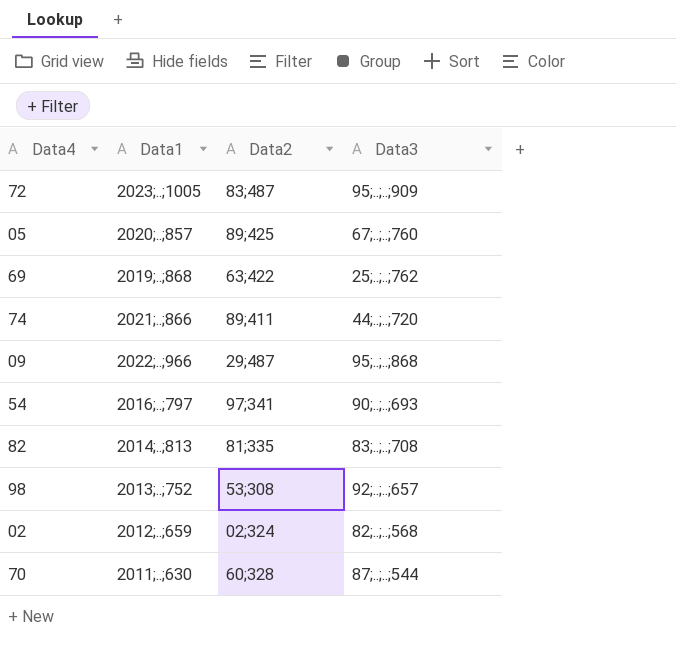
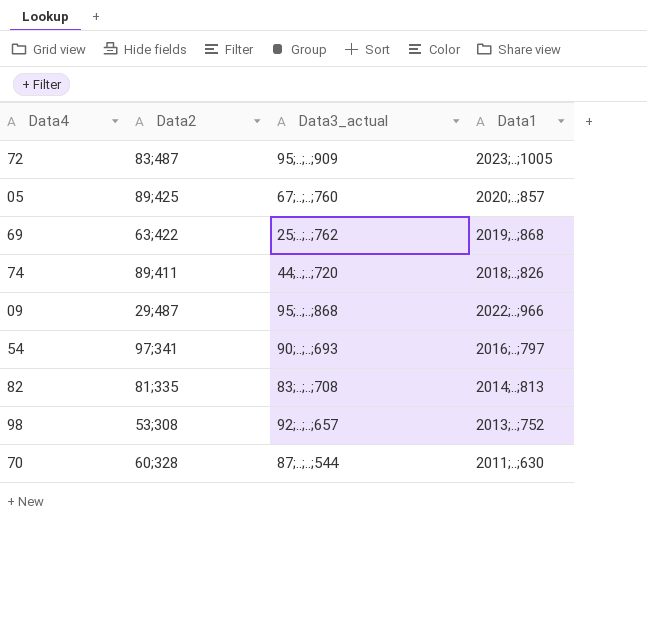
column name: Data3 -> Data3_actual
column Data1 | position: 2 -> 4
row 02: 2012;..;659 | 02;324 | 82;..;..;568 -> none
74 | Data1: 2021;..;866 -> 2018;..;826

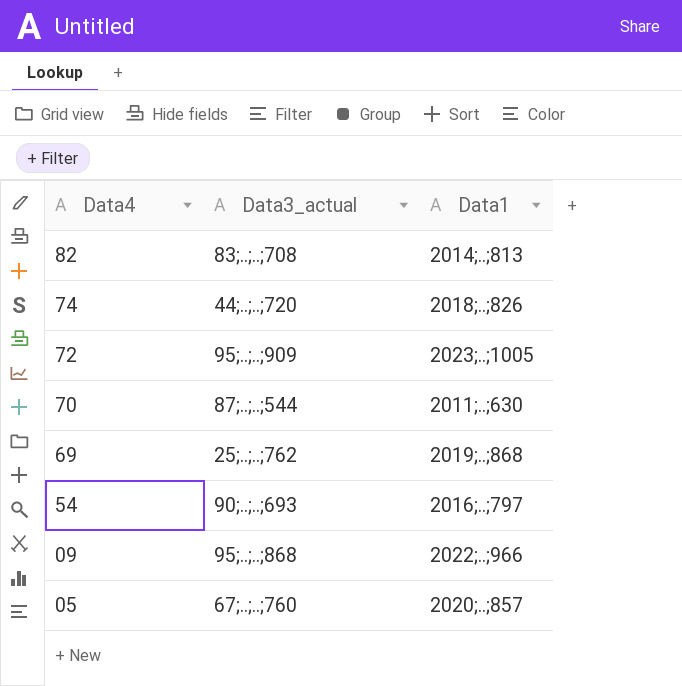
row order: none -> Data4 descending
column Data2 | position: 2 -> none
row 98: 53;308 | 92;..;..;657 | 2013;..;752 -> none

